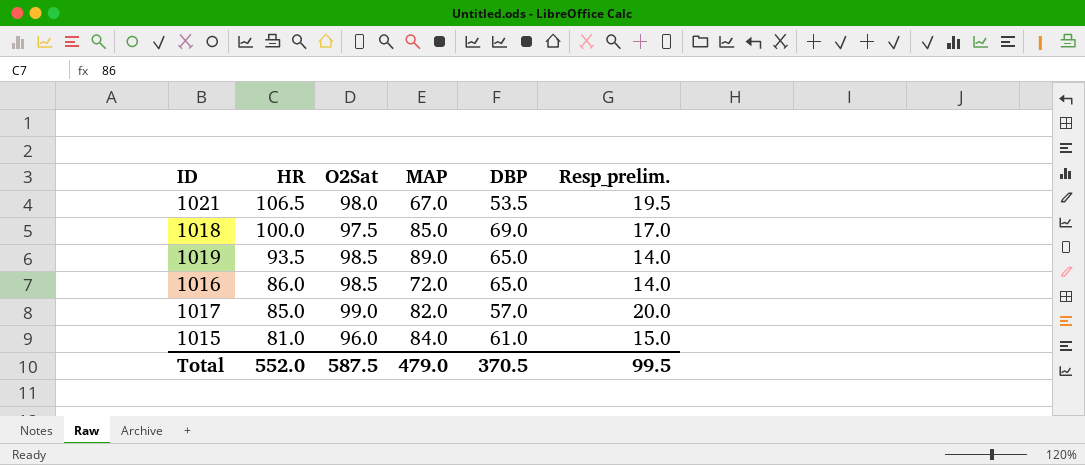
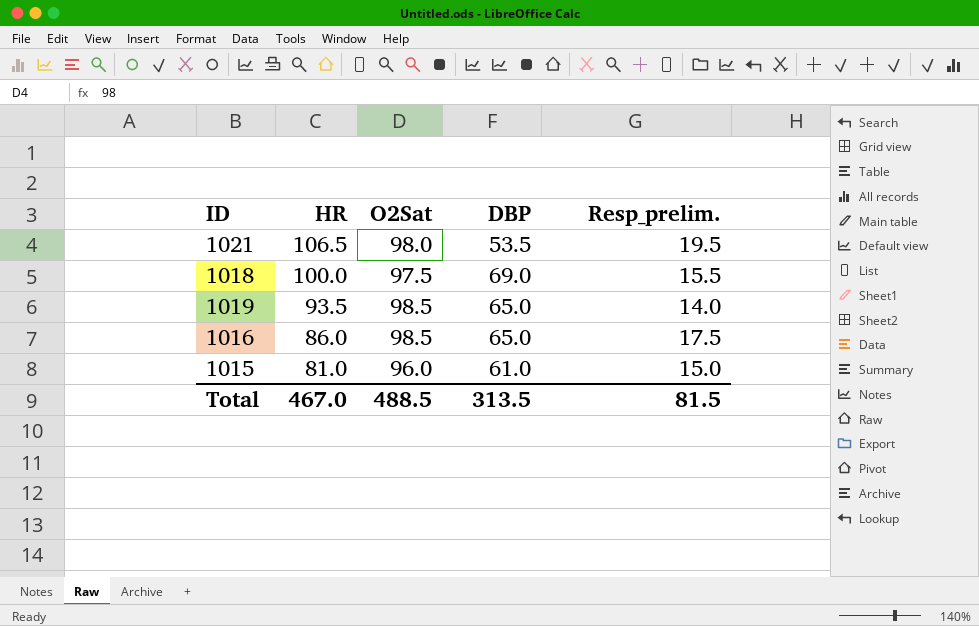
column MAP | position: 4 -> none
row 1017: 85.0 | 99.0 | 82.0 | 57.0 | 20.0 -> none
1018 | Resp_prelim.: 17.0 -> 15.5
1016 | Resp_prelim.: 14.0 -> 17.5
Total | HR: 552.0 -> 467.0
Total | O2Sat: 587.5 -> 488.5
Total | DBP: 370.5 -> 313.5
Total | Resp_prelim.: 99.5 -> 81.5

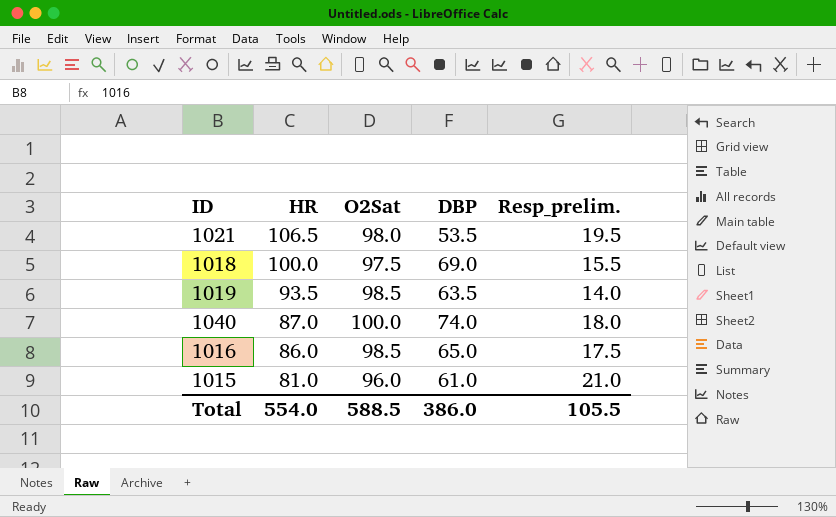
1019 | DBP: 65.0 -> 63.5
row 1040: none -> 87.0 | 100.0 | 74.0 | 18.0
1015 | Resp_prelim.: 15.0 -> 21.0
Total | HR: 467.0 -> 554.0
Total | O2Sat: 488.5 -> 588.5
Total | DBP: 313.5 -> 386.0
Total | Resp_prelim.: 81.5 -> 105.5

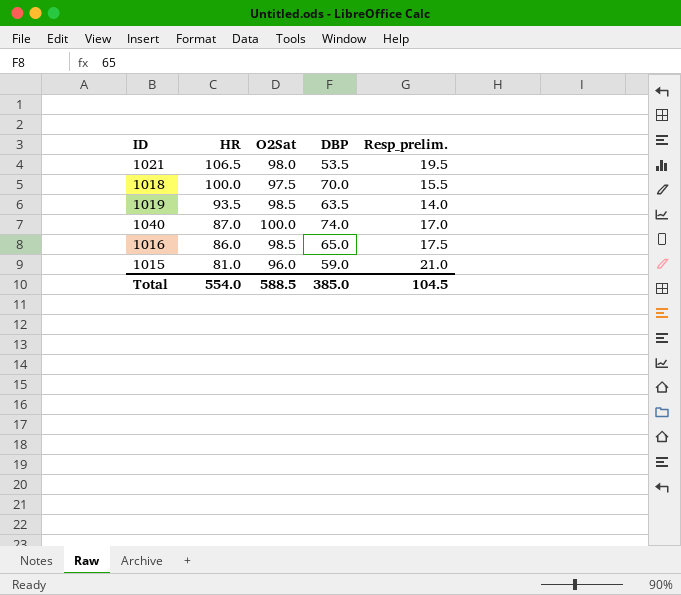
1018 | DBP: 69.0 -> 70.0
1040 | Resp_prelim.: 18.0 -> 17.0
1015 | DBP: 61.0 -> 59.0
Total | DBP: 386.0 -> 385.0
Total | Resp_prelim.: 105.5 -> 104.5

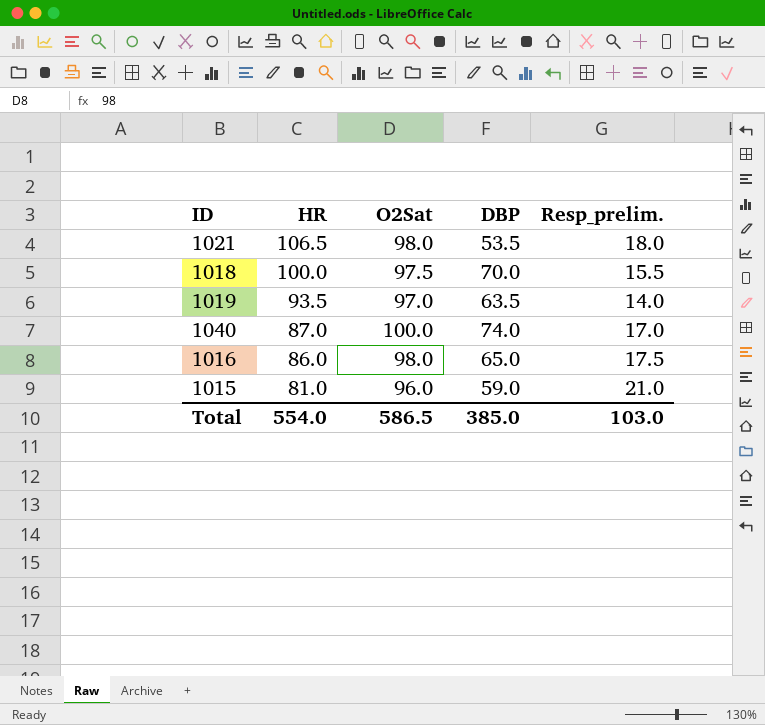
1021 | Resp_prelim.: 19.5 -> 18.0
1019 | O2Sat: 98.5 -> 97.0
1016 | O2Sat: 98.5 -> 98.0
Total | O2Sat: 588.5 -> 586.5
Total | Resp_prelim.: 104.5 -> 103.0

